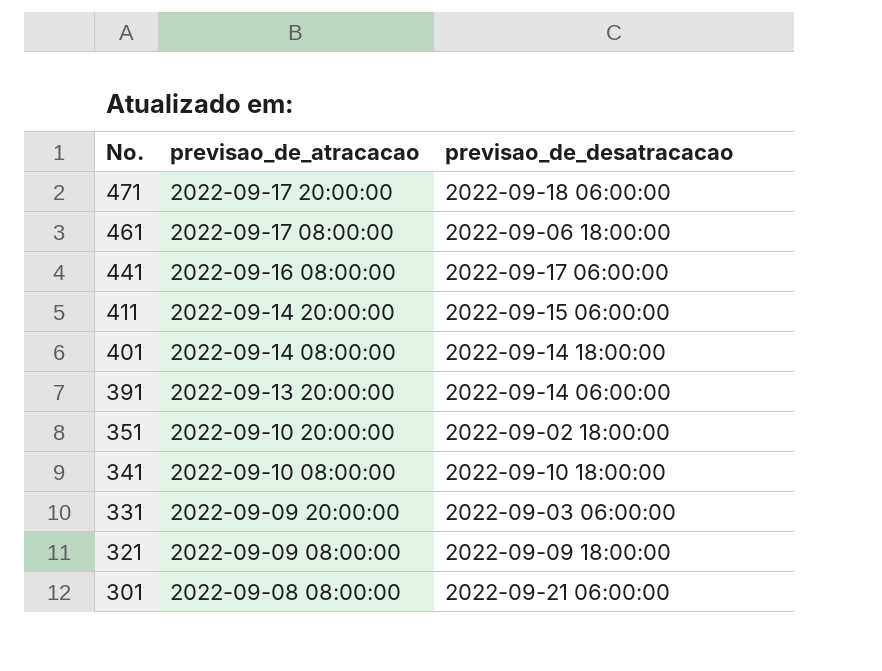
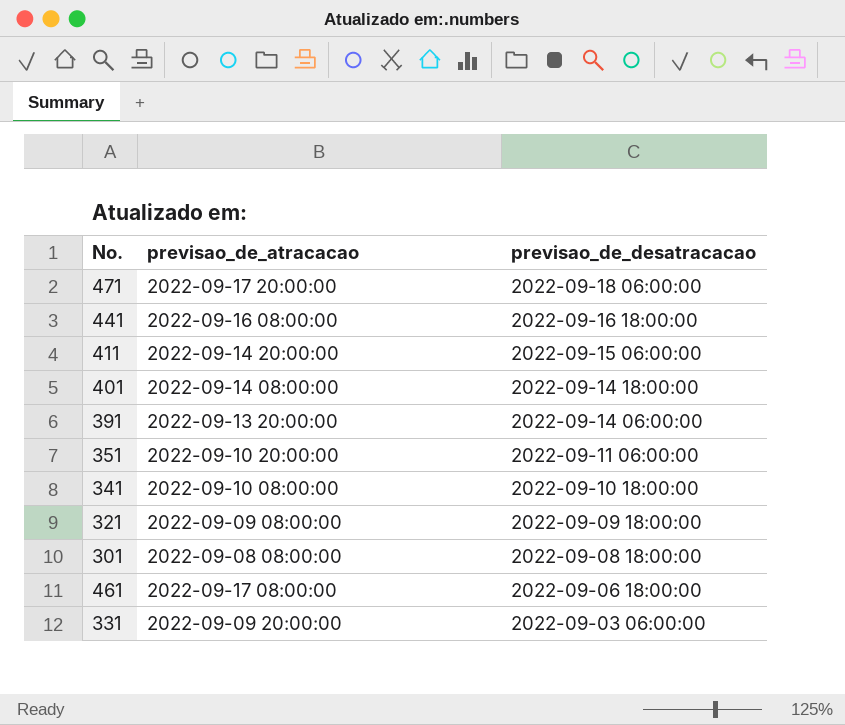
row order: No. descending -> previsao_de_desatracacao descending
441 | previsao_de_desatracacao: 2022-09-17 06:00:00 -> 2022-09-16 18:00:00
351 | previsao_de_desatracacao: 2022-09-02 18:00:00 -> 2022-09-11 06:00:00
301 | previsao_de_desatracacao: 2022-09-21 06:00:00 -> 2022-09-08 18:00:00

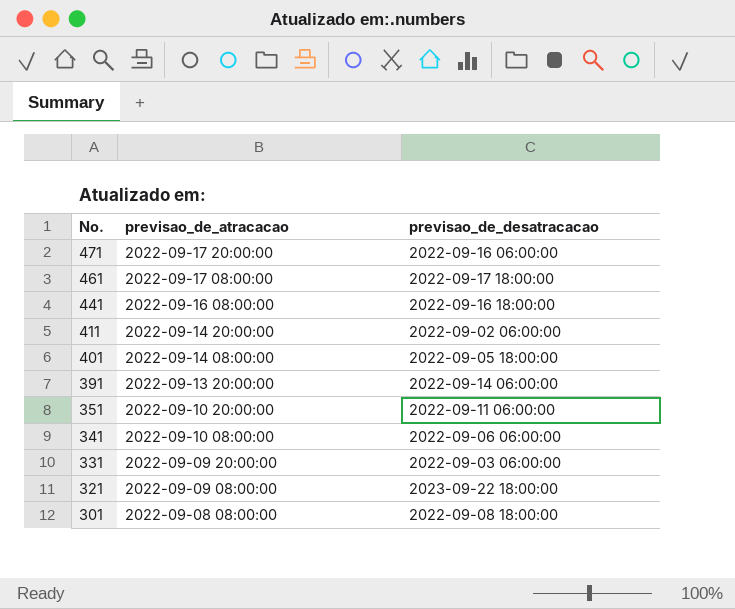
row order: previsao_de_desatracacao descending -> No. descending
471 | previsao_de_desatracacao: 2022-09-18 06:00:00 -> 2022-09-16 06:00:00
461 | previsao_de_desatracacao: 2022-09-06 18:00:00 -> 2022-09-17 18:00:00
411 | previsao_de_desatracacao: 2022-09-15 06:00:00 -> 2022-09-02 06:00:00
401 | previsao_de_desatracacao: 2022-09-14 18:00:00 -> 2022-09-05 18:00:00
341 | previsao_de_desatracacao: 2022-09-10 18:00:00 -> 2022-09-06 06:00:00
321 | previsao_de_desatracacao: 2022-09-09 18:00:00 -> 2023-09-22 18:00:00

